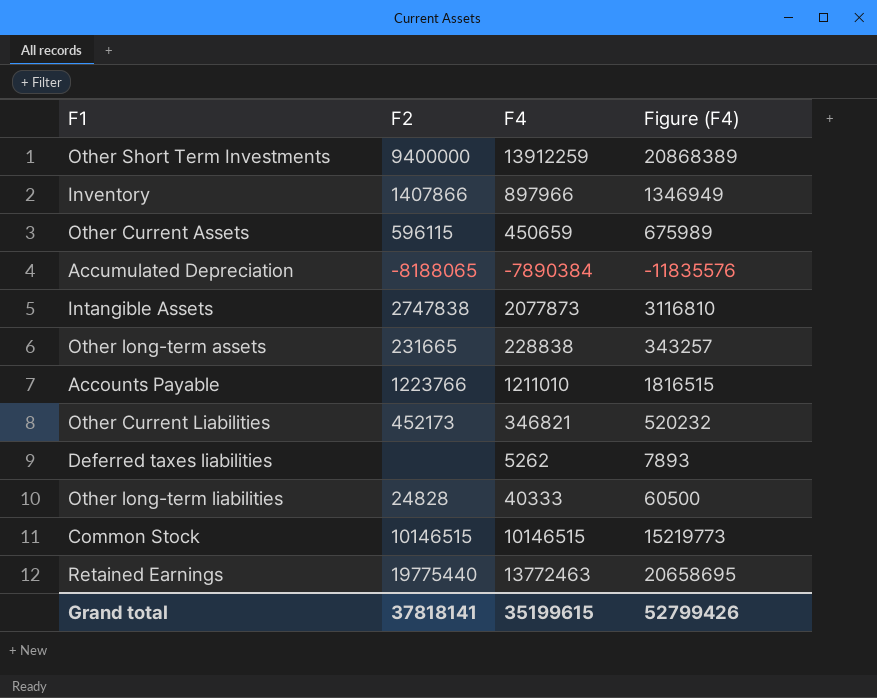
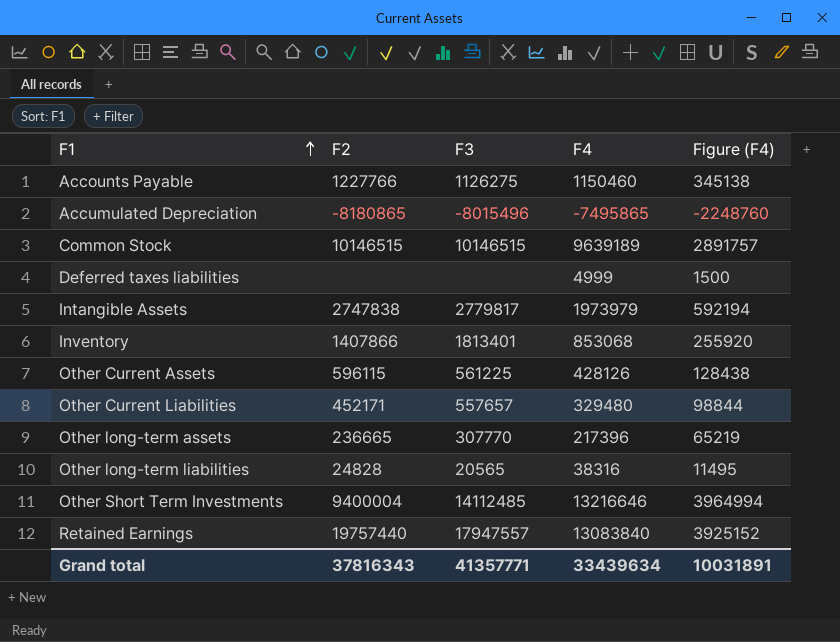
row order: none -> F1 ascending
column F3 | position: none -> 3
column Figure (F4) | formula: [F4] * 1.5 -> [F4] * 0.3
Accounts Payable | F2: 1223766 -> 1227766
Accounts Payable | F4: 1211010 -> 1150460
Accumulated Depreciation | F2: -8188065 -> -8180865
Accumulated Depreciation | F4: -7890384 -> -7495865
Common Stock | F4: 10146515 -> 9639189
Deferred taxes liabilities | F4: 5262 -> 4999
Intangible Assets | F4: 2077873 -> 1973979
Inventory | F4: 897966 -> 853068
Other Current Assets | F4: 450659 -> 428126
Other Current Liabilities | F2: 452173 -> 452171
Other Current Liabilities | F4: 346821 -> 329480
Other long-term assets | F2: 231665 -> 236665
Other long-term assets | F4: 228838 -> 217396
Other long-term liabilities | F4: 40333 -> 38316
Other Short Term Investments | F2: 9400000 -> 9400004
Other Short Term Investments | F4: 13912259 -> 13216646
Retained Earnings | F2: 19775440 -> 19757440
Retained Earnings | F4: 13772463 -> 13083840
Grand total | F2: 37818141 -> 37816343
Grand total | F4: 35199615 -> 33439634
Grand total | Figure (F4): 52799426 -> 10031891

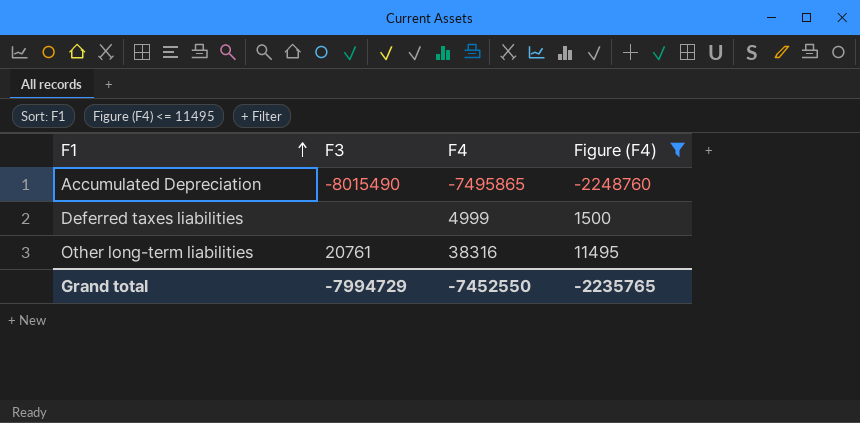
filter: none -> Figure (F4) <= 11495
column F2 | position: 2 -> none
Accumulated Depreciation | F3: -8015496 -> -8015490
Other long-term liabilities | F3: 20565 -> 20761
Grand total | F3: 41357771 -> -7994729
Grand total | F4: 33439634 -> -7452550
Grand total | Figure (F4): 10031891 -> -2235765

